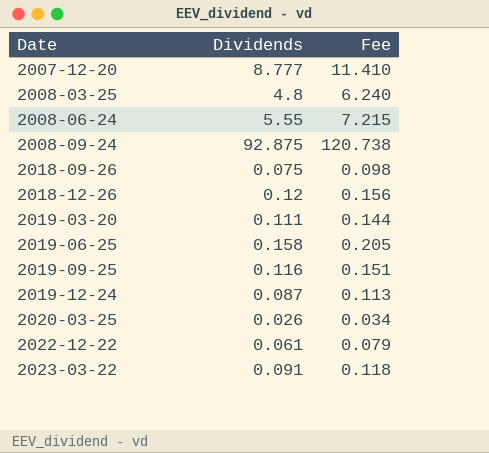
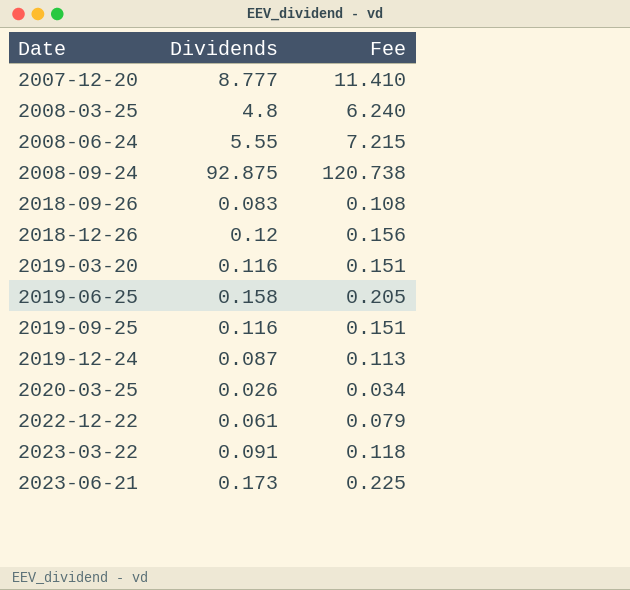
2018-09-26 | Dividends: 0.075 -> 0.083
2018-09-26 | Fee: 0.098 -> 0.108
2019-03-20 | Dividends: 0.111 -> 0.116
2019-03-20 | Fee: 0.144 -> 0.151
row 2023-06-21: none -> 0.173 | 0.225

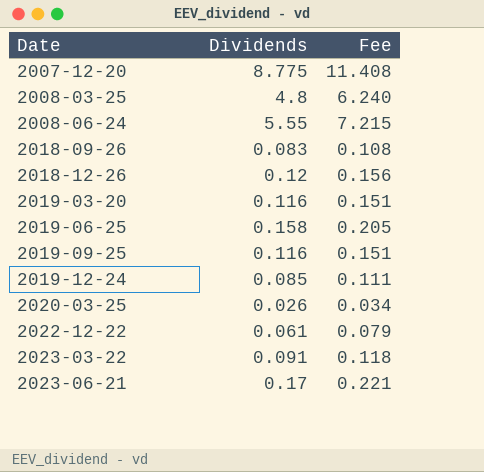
row 2008-09-24: 92.875 | 120.738 -> none
2007-12-20 | Dividends: 8.777 -> 8.775
2007-12-20 | Fee: 11.410 -> 11.408
2019-12-24 | Dividends: 0.087 -> 0.085
2019-12-24 | Fee: 0.113 -> 0.111
2023-06-21 | Dividends: 0.173 -> 0.17
2023-06-21 | Fee: 0.225 -> 0.221

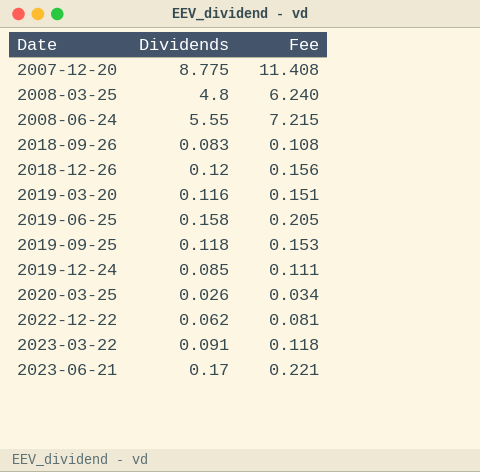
2019-09-25 | Dividends: 0.116 -> 0.118
2019-09-25 | Fee: 0.151 -> 0.153
2022-12-22 | Dividends: 0.061 -> 0.062
2022-12-22 | Fee: 0.079 -> 0.081

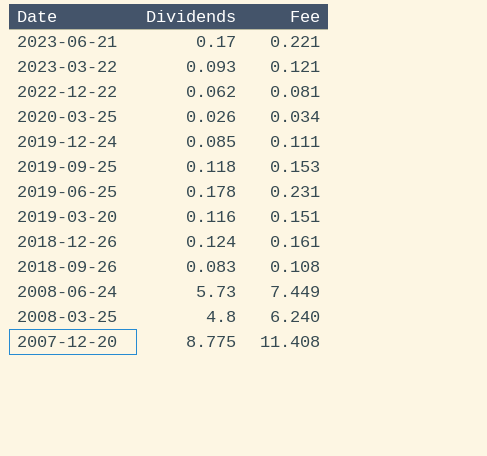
row order: Date ascending -> Date descending
2023-03-22 | Dividends: 0.091 -> 0.093
2023-03-22 | Fee: 0.118 -> 0.121
2019-06-25 | Dividends: 0.158 -> 0.178
2019-06-25 | Fee: 0.205 -> 0.231
2018-12-26 | Dividends: 0.12 -> 0.124
2018-12-26 | Fee: 0.156 -> 0.161
2008-06-24 | Dividends: 5.55 -> 5.73
2008-06-24 | Fee: 7.215 -> 7.449

